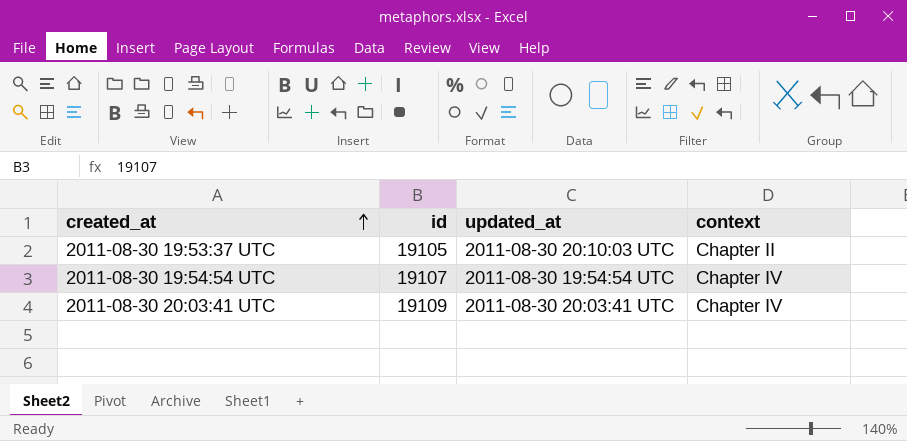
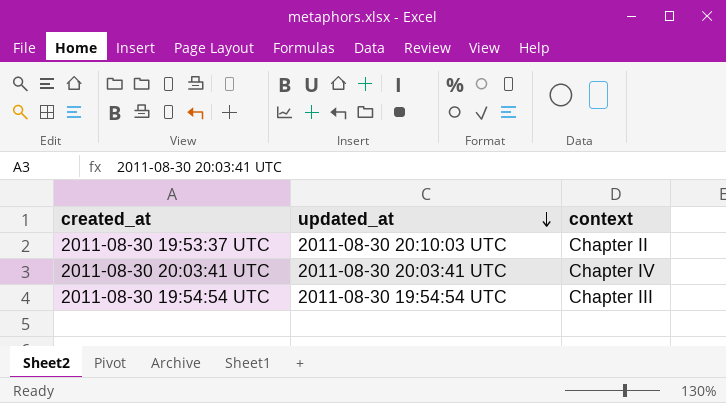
row order: created_at ascending -> updated_at descending
column id | position: 2 -> none
2011-08-30 19:54:54 UTC | context: Chapter IV -> Chapter III

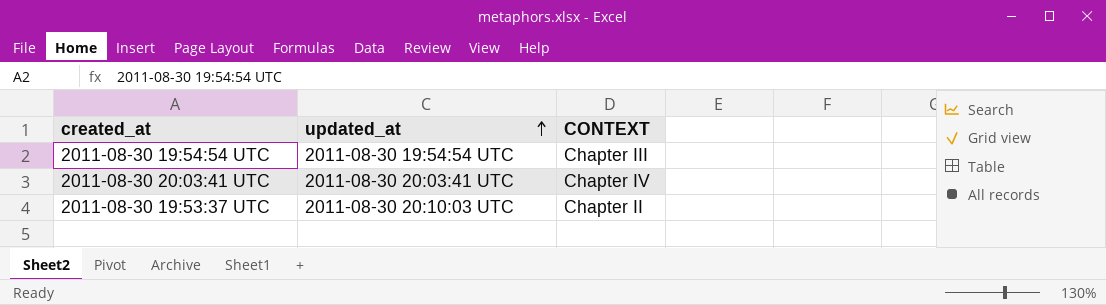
row order: updated_at descending -> updated_at ascending
column name: context -> CONTEXT

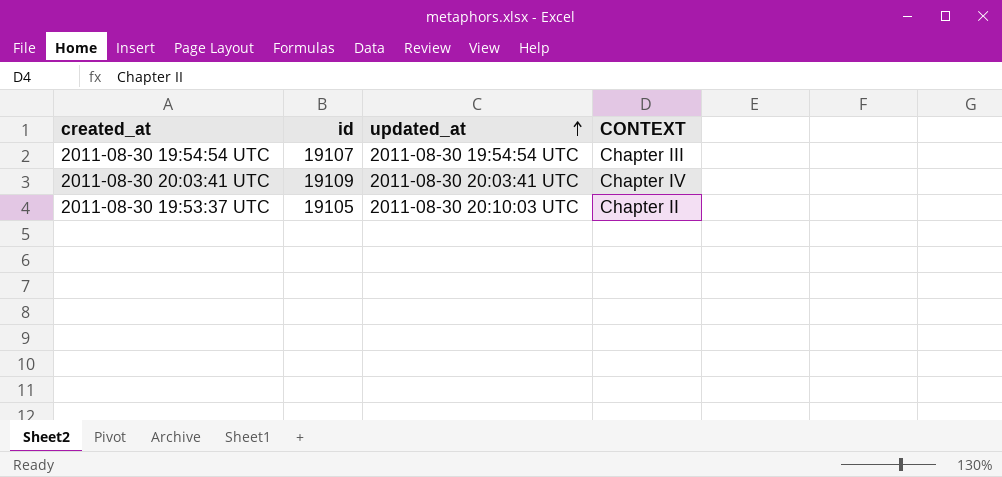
column id | position: none -> 2

